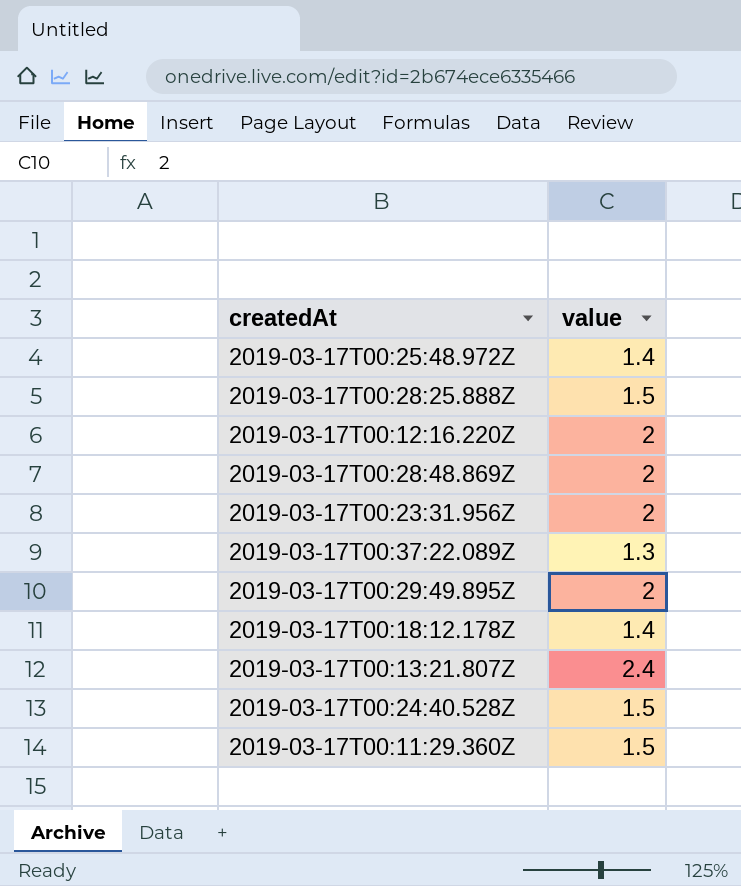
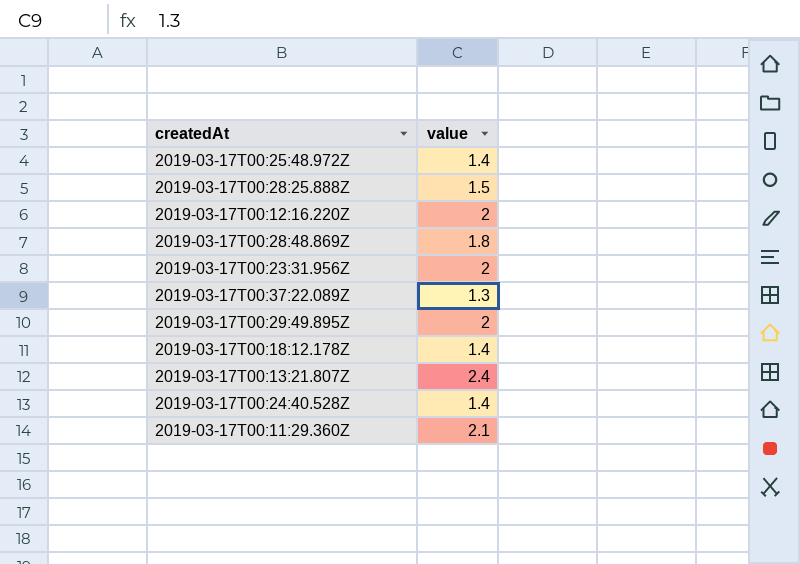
2019-03-17T00:28:48.869Z | value: 2 -> 1.8
2019-03-17T00:24:40.528Z | value: 1.5 -> 1.4
2019-03-17T00:11:29.360Z | value: 1.5 -> 2.1

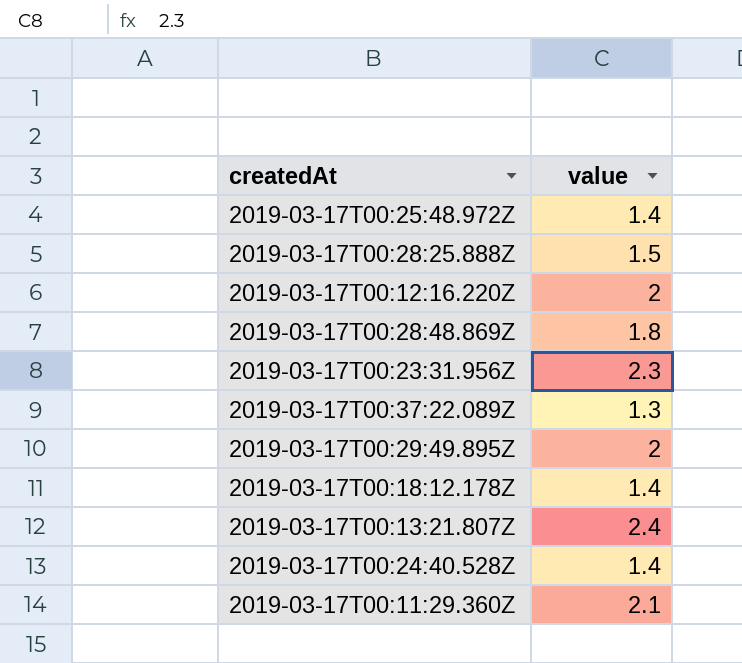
2019-03-17T00:23:31.956Z | value: 2 -> 2.3

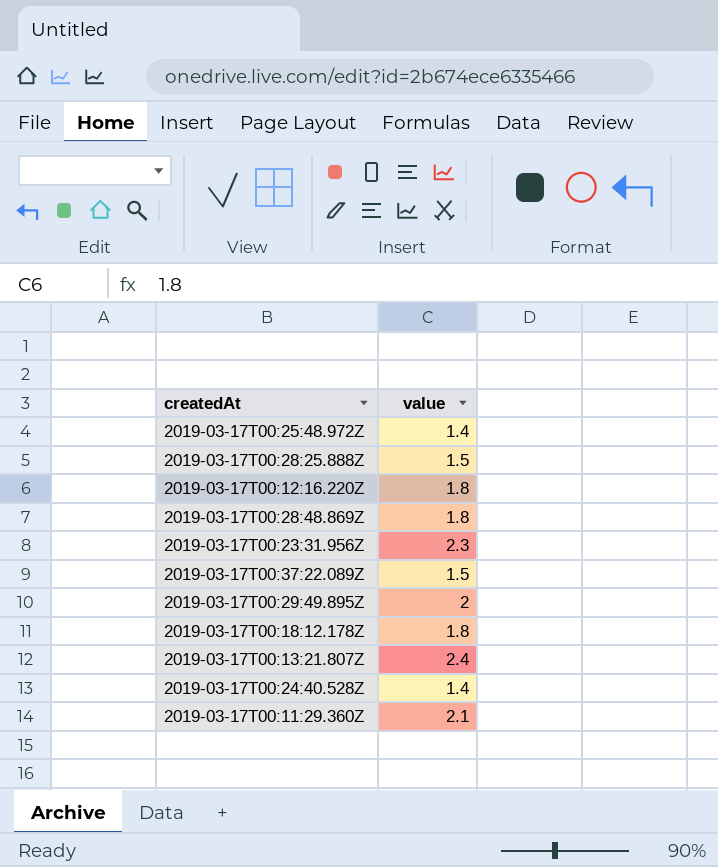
2019-03-17T00:12:16.220Z | value: 2 -> 1.8
2019-03-17T00:37:22.089Z | value: 1.3 -> 1.5
2019-03-17T00:18:12.178Z | value: 1.4 -> 1.8

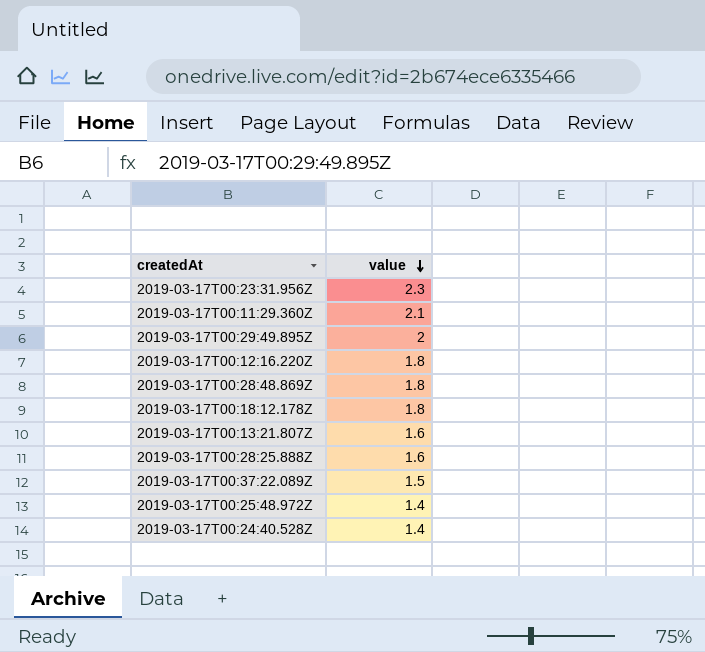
row order: none -> value descending
2019-03-17T00:13:21.807Z | value: 2.4 -> 1.6
2019-03-17T00:28:25.888Z | value: 1.5 -> 1.6

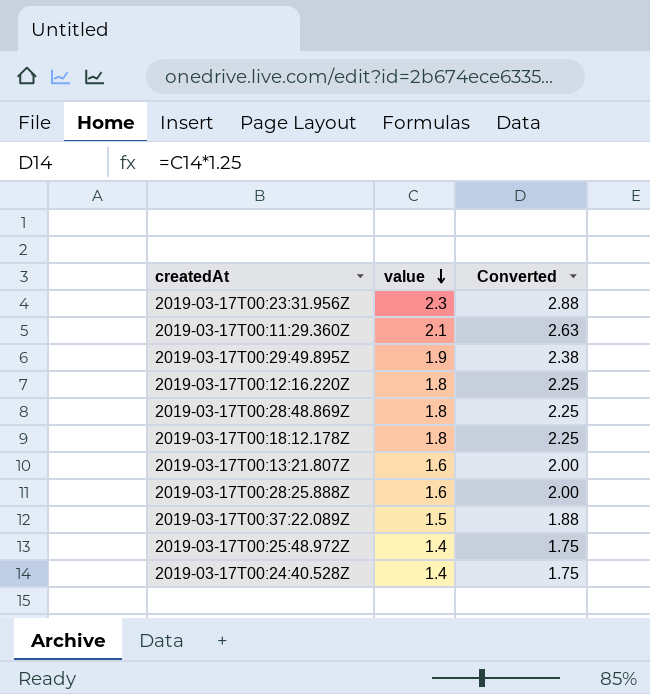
column Converted | formula: none -> [value] * 1.25
2019-03-17T00:29:49.895Z | value: 2 -> 1.9

